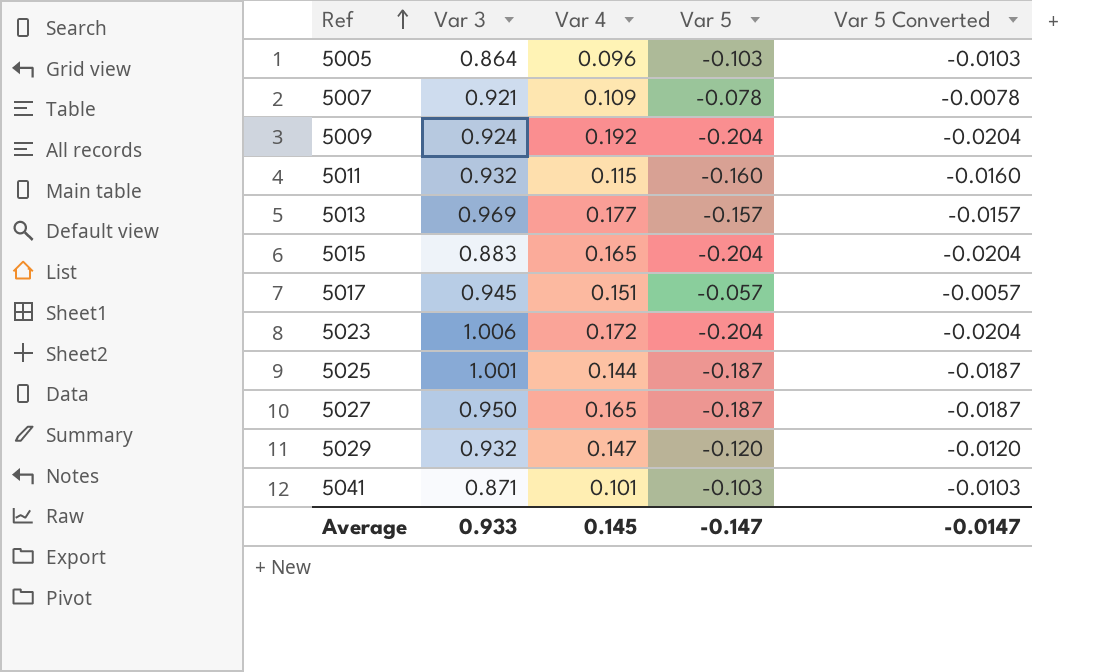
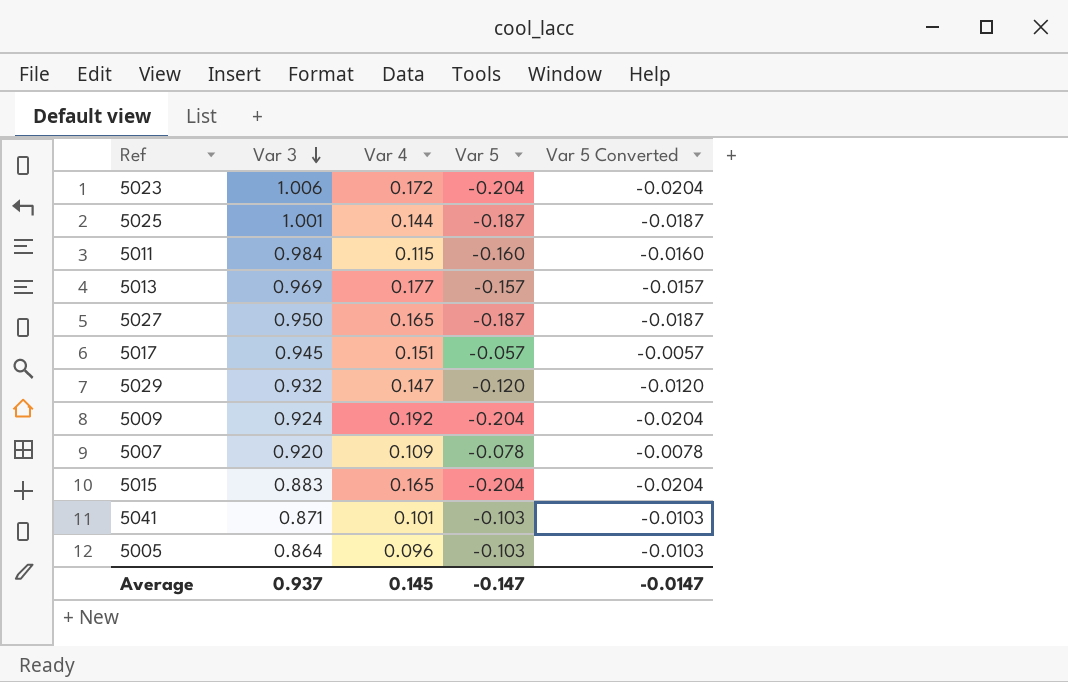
row order: Ref ascending -> Var 3 descending
5011 | Var 3: 0.932 -> 0.984
5007 | Var 3: 0.921 -> 0.920
Average | Var 3: 0.933 -> 0.937

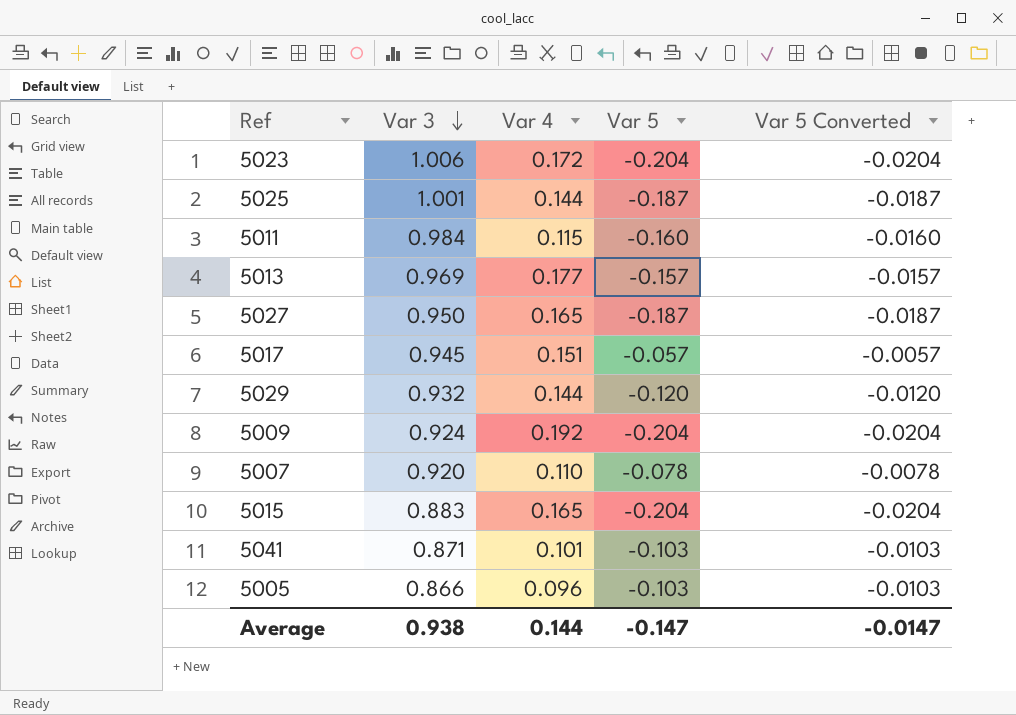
5029 | Var 4: 0.147 -> 0.144
5007 | Var 4: 0.109 -> 0.110
5005 | Var 3: 0.864 -> 0.866
Average | Var 3: 0.937 -> 0.938
Average | Var 4: 0.145 -> 0.144

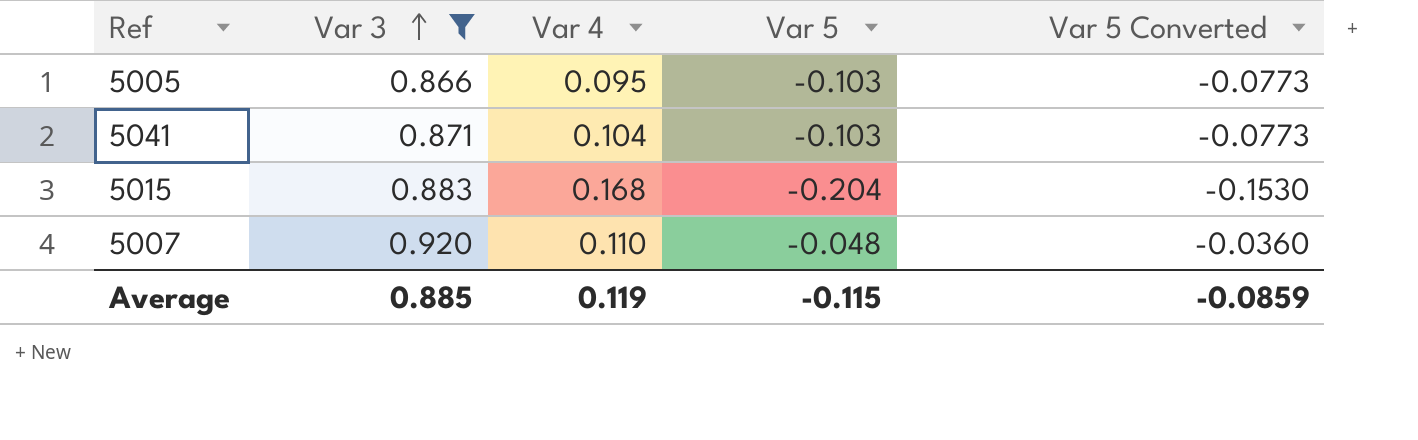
filter: none -> Var 3 <= 0.920
row order: Var 3 descending -> Var 3 ascending
column Var 5 Converted | formula: [Var 5] * 0.1 -> [Var 5] * 0.75
5005 | Var 4: 0.096 -> 0.095
5041 | Var 4: 0.101 -> 0.104
5015 | Var 4: 0.165 -> 0.168
5007 | Var 5: -0.078 -> -0.048
Average | Var 3: 0.938 -> 0.885
Average | Var 4: 0.144 -> 0.119
Average | Var 5: -0.147 -> -0.115
Average | Var 5 Converted: -0.0147 -> -0.0859

